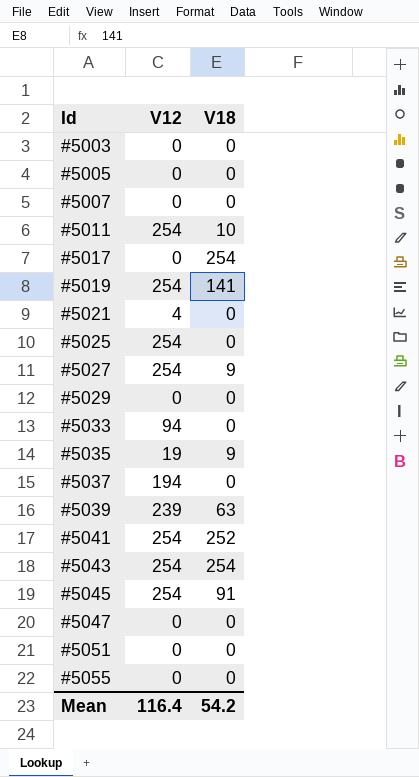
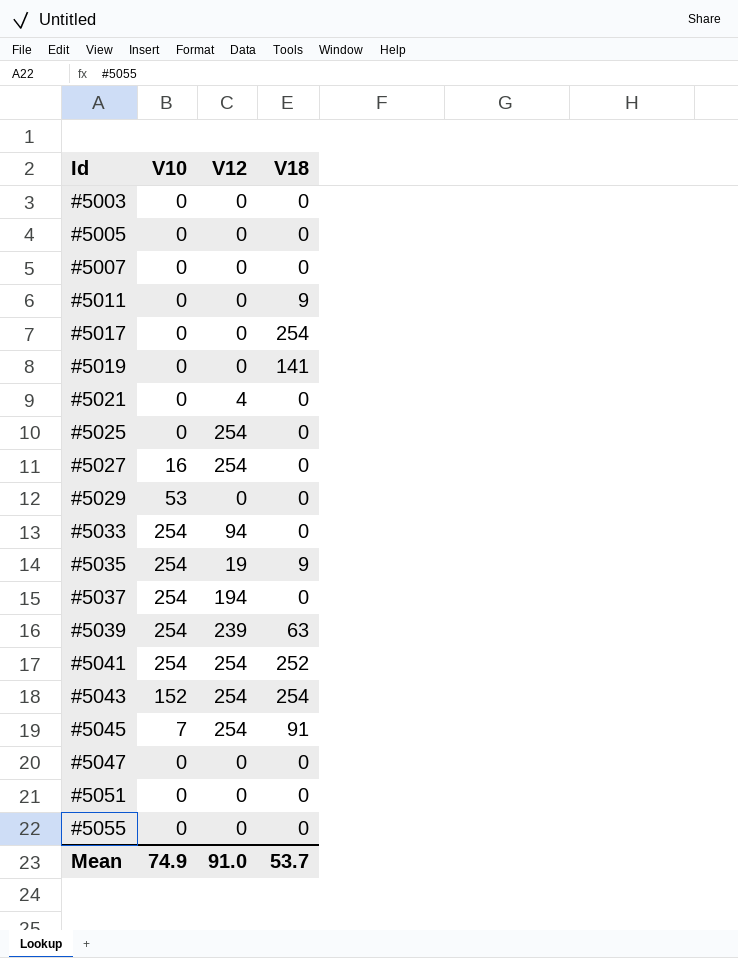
column V10 | position: none -> 2
#5011 | V12: 254 -> 0
#5011 | V18: 10 -> 9
#5019 | V12: 254 -> 0
#5027 | V18: 9 -> 0
Mean | V12: 116.4 -> 91.0
Mean | V18: 54.2 -> 53.7

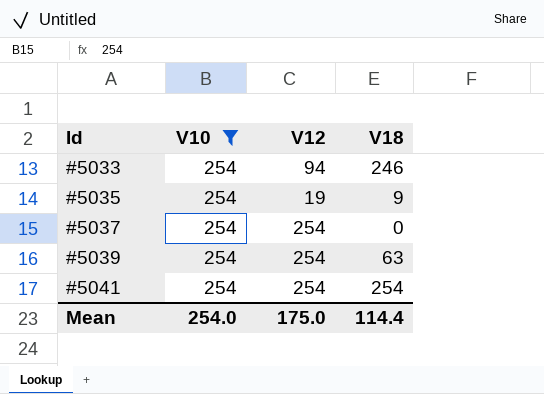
filter: none -> V10 = 254
#5033 | V18: 0 -> 246
#5037 | V12: 194 -> 254
#5039 | V12: 239 -> 254
#5041 | V18: 252 -> 254
Mean | V10: 74.9 -> 254.0
Mean | V12: 91.0 -> 175.0
Mean | V18: 53.7 -> 114.4

